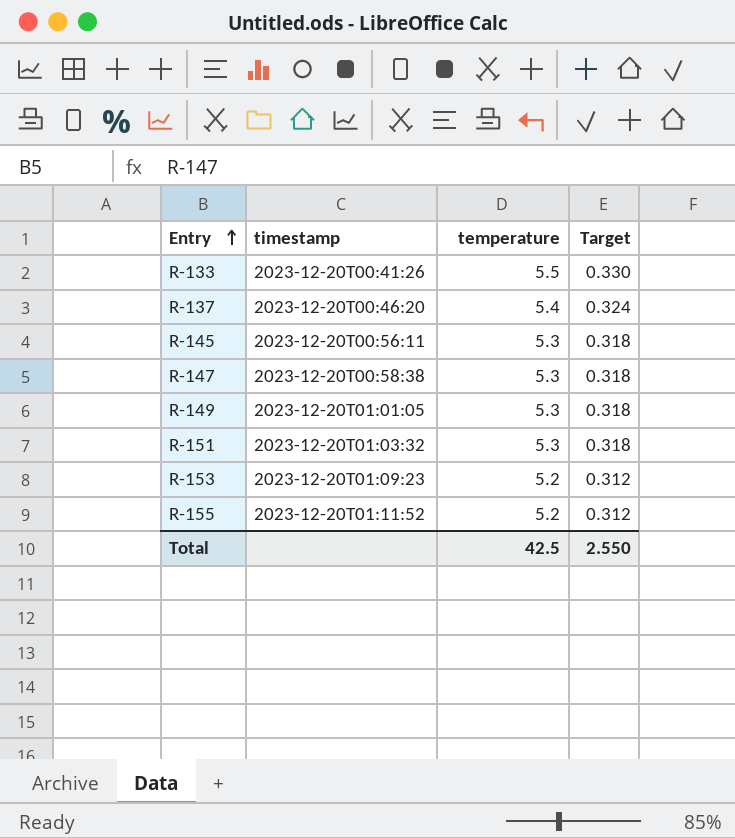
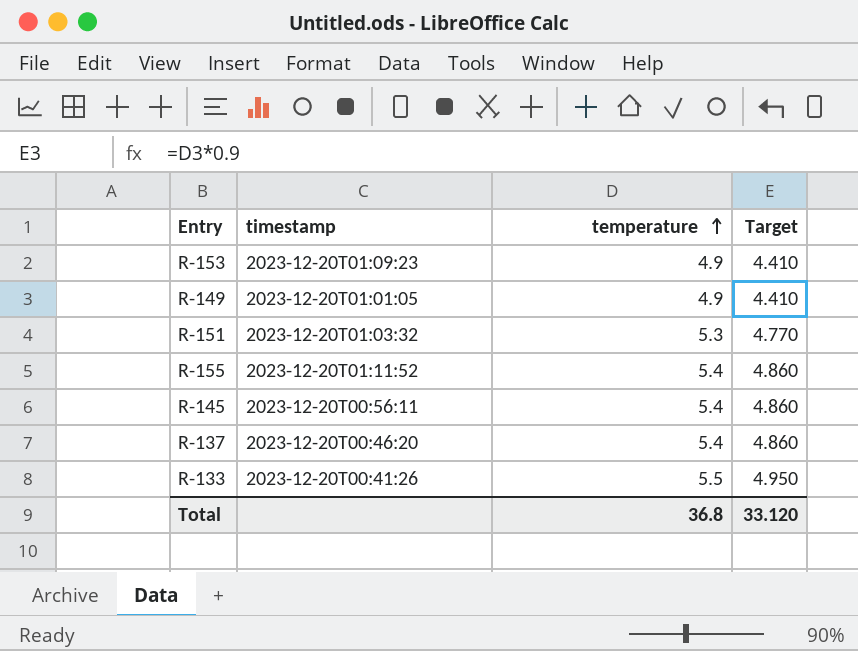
row order: Entry ascending -> temperature ascending
column Target | formula: [temperature] * 0.06 -> [temperature] * 0.9
row R-147: 2023-12-20T00:58:38 | 5.3 | 0.318 -> none
R-153 | temperature: 5.2 -> 4.9
R-149 | temperature: 5.3 -> 4.9
R-155 | temperature: 5.2 -> 5.4
R-145 | temperature: 5.3 -> 5.4
Total | temperature: 42.5 -> 36.8
Total | Target: 2.550 -> 33.120

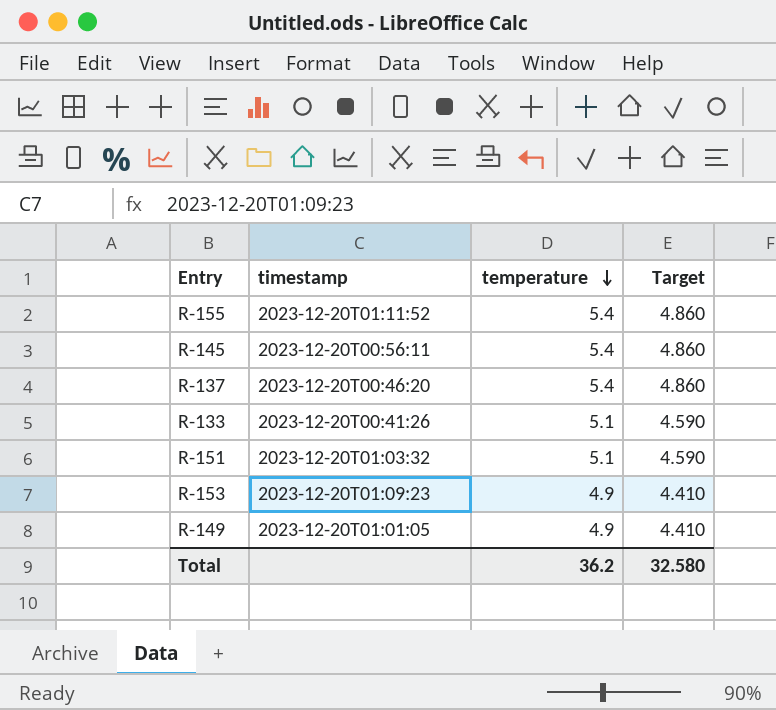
row order: temperature ascending -> temperature descending
R-133 | temperature: 5.5 -> 5.1
R-133 | Target: 4.950 -> 4.590
R-151 | temperature: 5.3 -> 5.1
R-151 | Target: 4.770 -> 4.590
Total | temperature: 36.8 -> 36.2
Total | Target: 33.120 -> 32.580

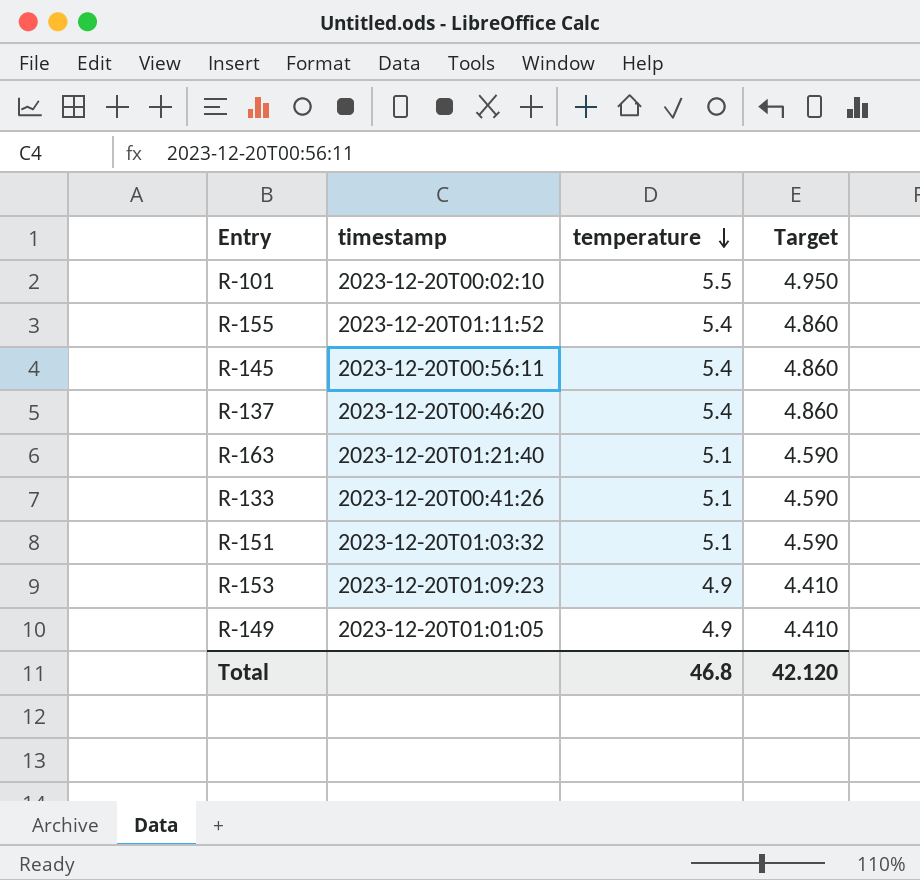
row R-101: none -> 2023-12-20T00:02:10 | 5.5 | 4.950
row R-163: none -> 2023-12-20T01:21:40 | 5.1 | 4.590
Total | temperature: 36.2 -> 46.8
Total | Target: 32.580 -> 42.120

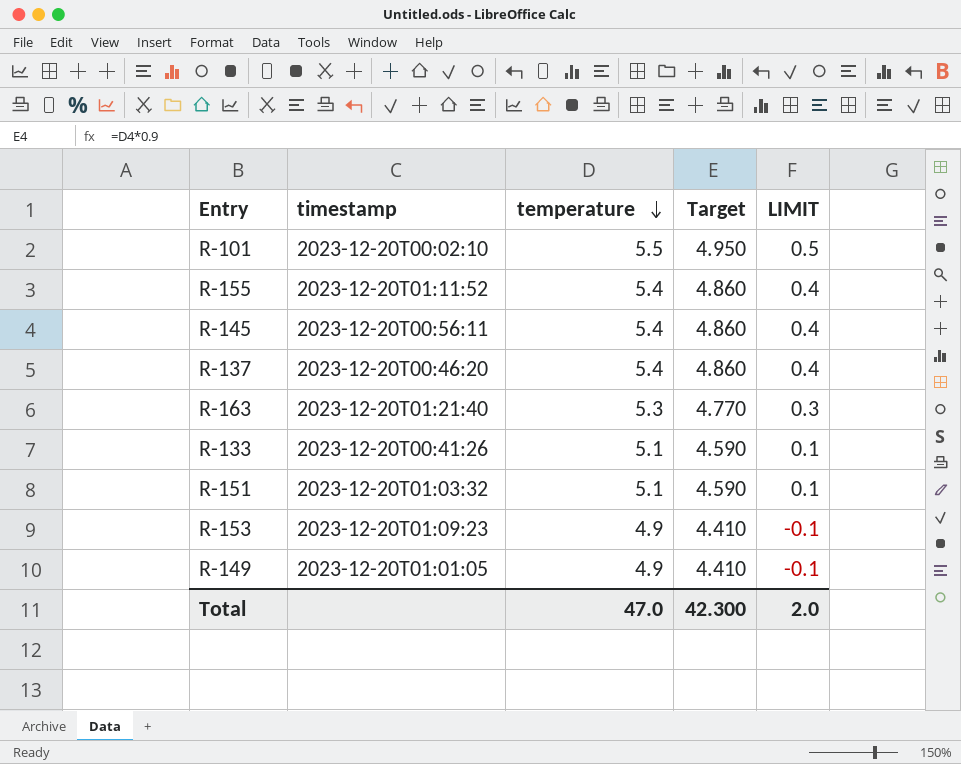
column LIMIT | formula: none -> [temperature] - 5
R-163 | temperature: 5.1 -> 5.3
R-163 | Target: 4.590 -> 4.770
Total | temperature: 46.8 -> 47.0
Total | Target: 42.120 -> 42.300

